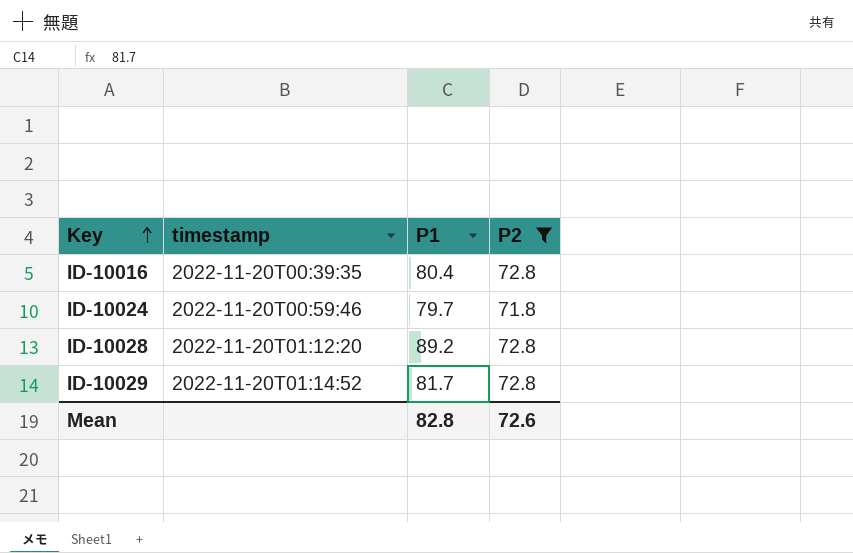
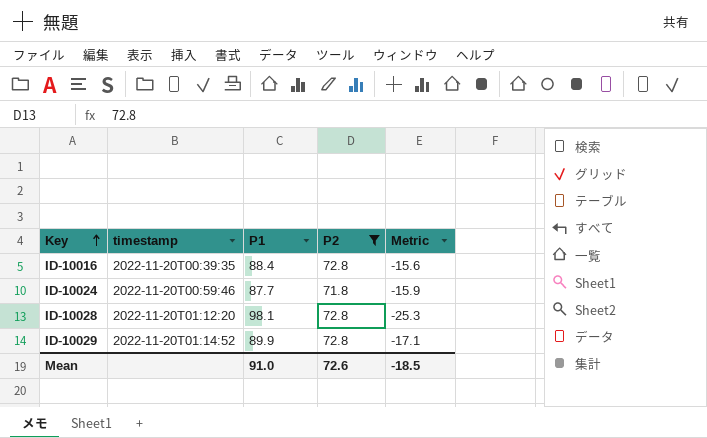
column Metric | formula: none -> [P2] - [P1]
ID-10016 | P1: 80.4 -> 88.4
ID-10024 | P1: 79.7 -> 87.7
ID-10028 | P1: 89.2 -> 98.1
ID-10029 | P1: 81.7 -> 89.9
Mean | P1: 82.8 -> 91.0

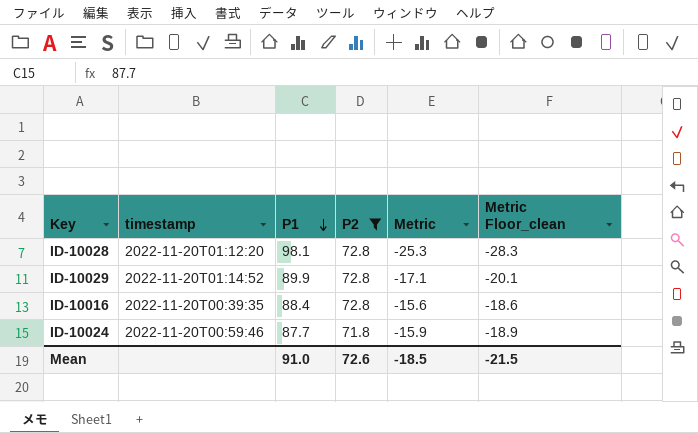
row order: Key ascending -> P1 descending
column Metric Floor_clean | formula: none -> [Metric] - 3

